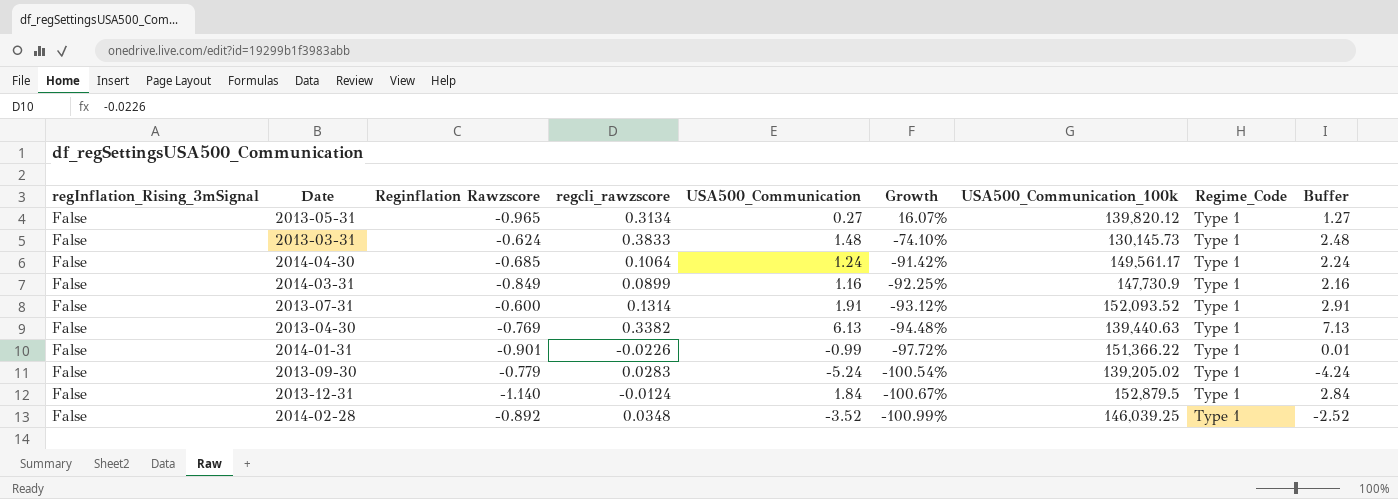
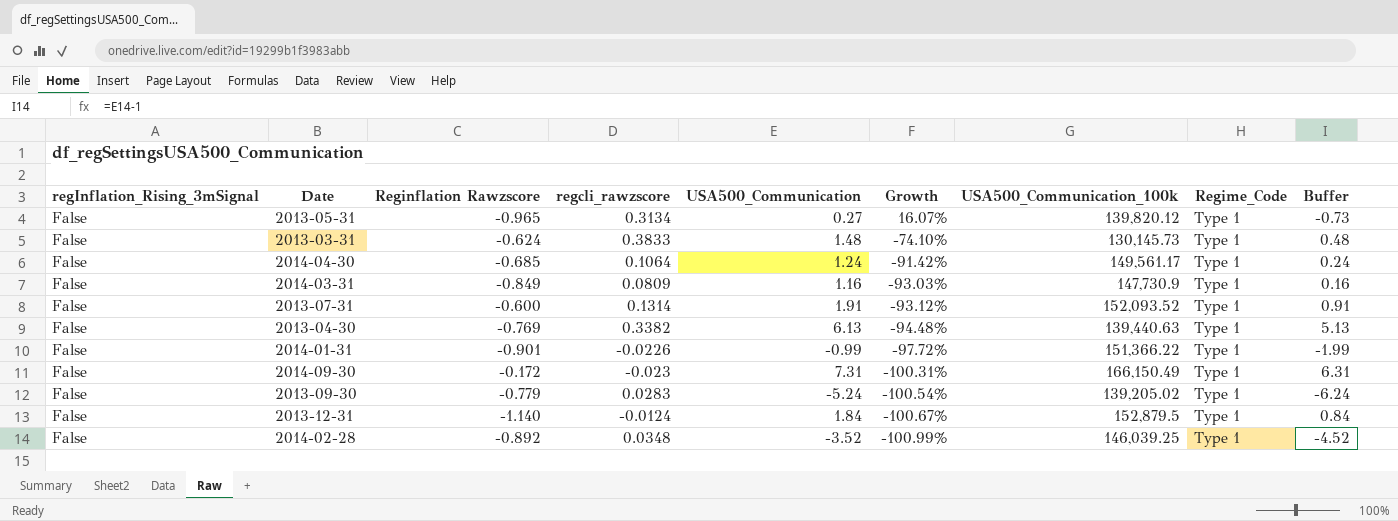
column Buffer | formula: [USA500_Communication] + 1 -> [USA500_Communication] - 1
2014-03-31 | regcli_rawzscore: 0.0899 -> 0.0809
2014-03-31 | Growth: -92.25% -> -93.03%
row 2014-09-30: none -> False | -0.172 | -0.023 | 7.31 | -100.31% | 166,150.49 | Type 1 | 6.31

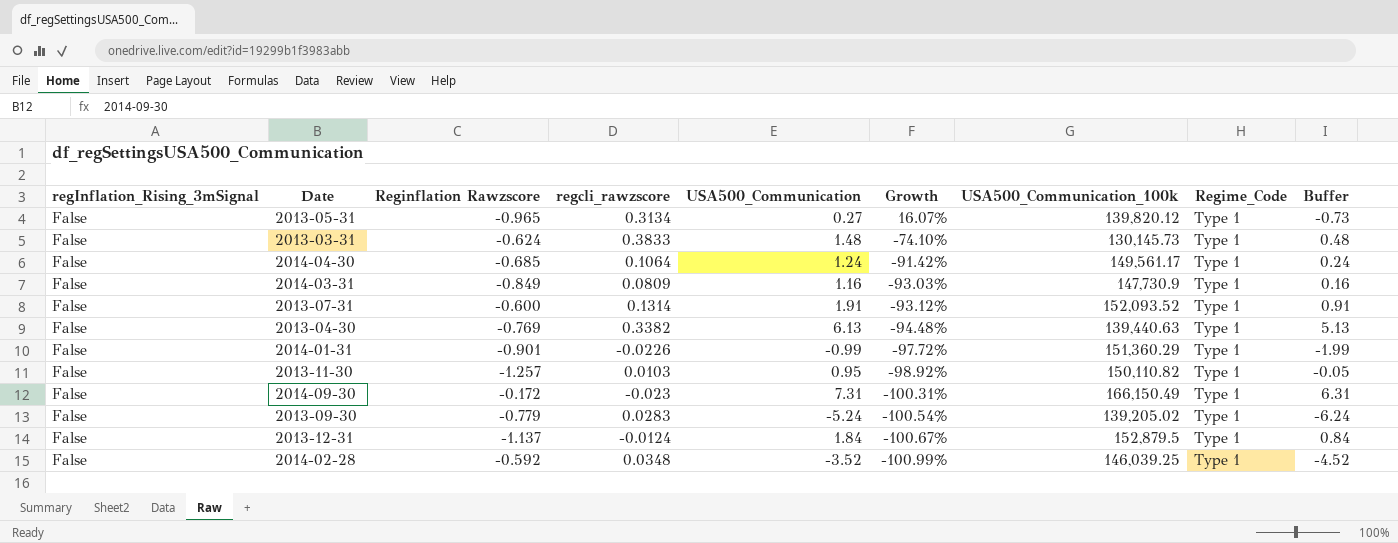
2014-01-31 | USA500_Communication_100k: 151,366.22 -> 151,360.29
row 2013-11-30: none -> False | -1.257 | 0.0103 | 0.95 | -98.92% | 150,110.82 | Type 1 | -0.05
2013-12-31 | Reginflation Rawzscore: -1.140 -> -1.137
2014-02-28 | Reginflation Rawzscore: -0.892 -> -0.592

